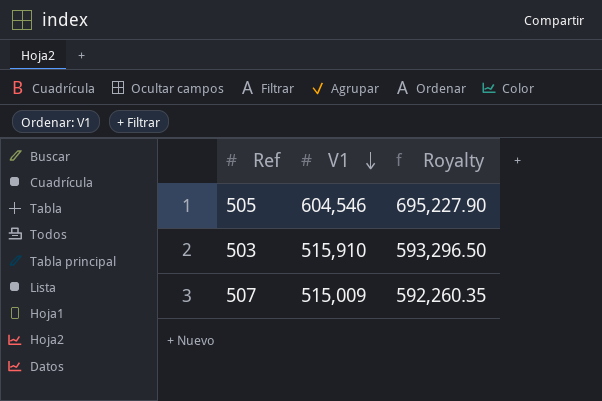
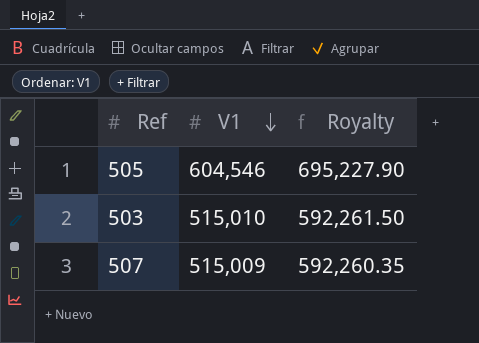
503 | V1: 515,910 -> 515,010
503 | Royalty: 593,296.50 -> 592,261.50

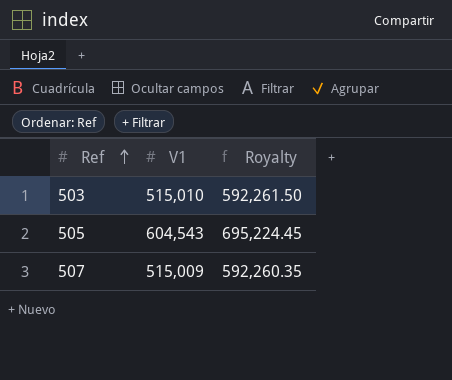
row order: V1 descending -> Ref ascending
505 | V1: 604,546 -> 604,543
505 | Royalty: 695,227.90 -> 695,224.45

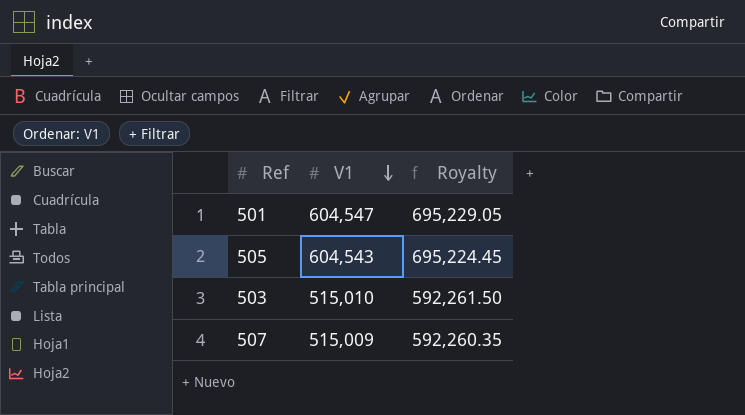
row order: Ref ascending -> V1 descending
row 501: none -> 604,547 | 695,229.05

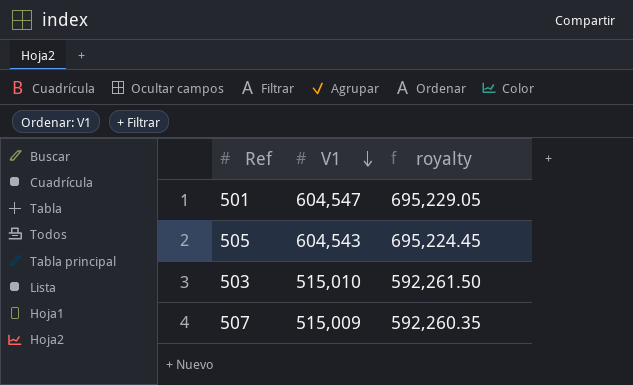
column name: Royalty -> royalty

